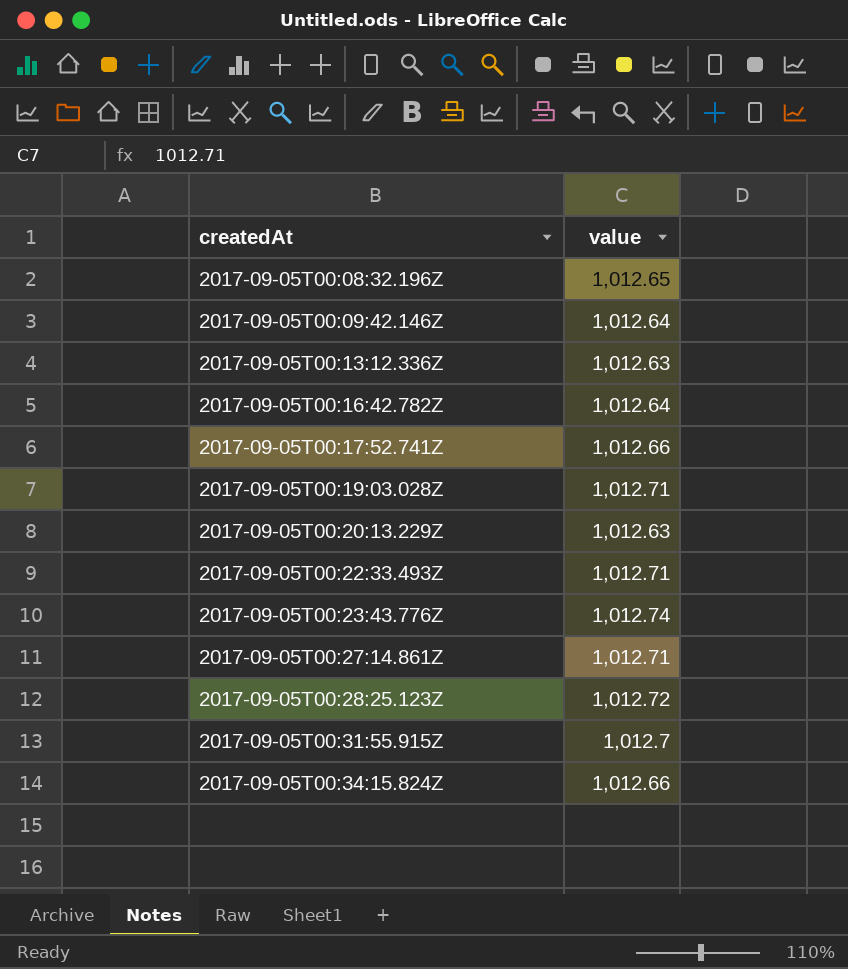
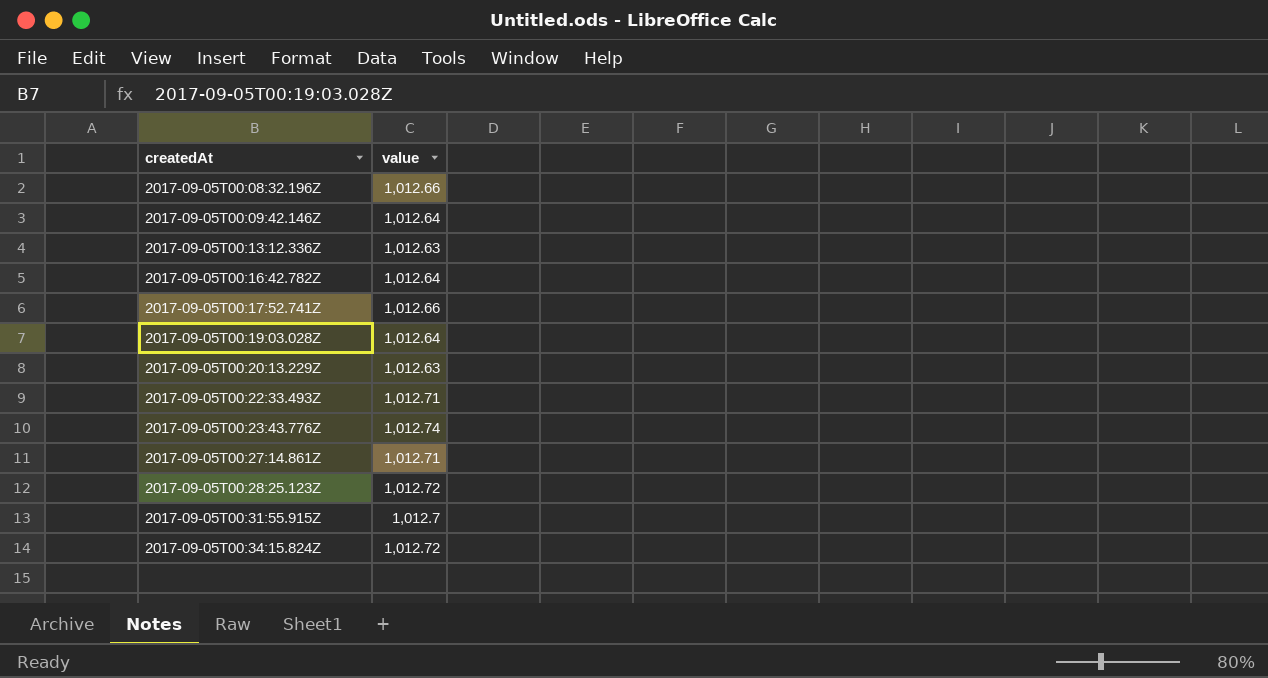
2017-09-05T00:08:32.196Z | value: 1,012.65 -> 1,012.66
2017-09-05T00:19:03.028Z | value: 1,012.71 -> 1,012.64
2017-09-05T00:34:15.824Z | value: 1,012.66 -> 1,012.72

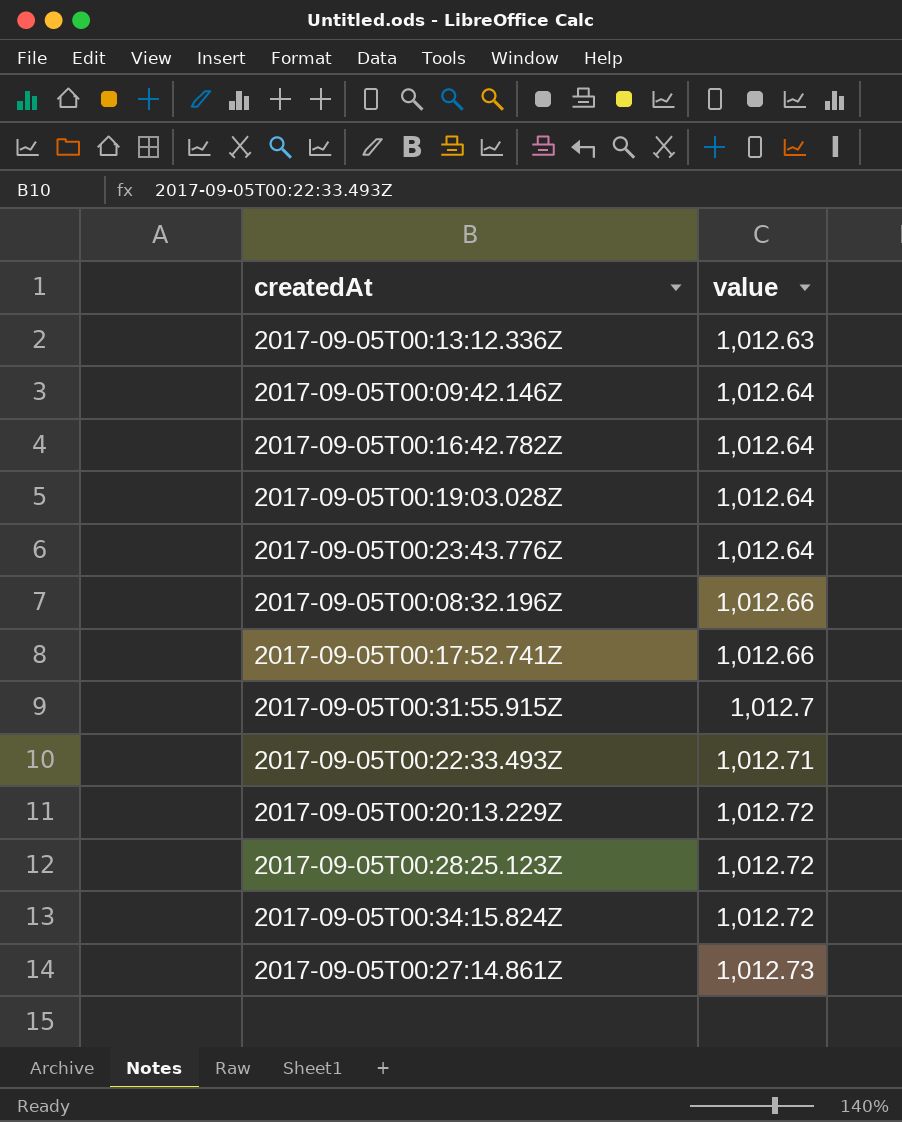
row order: createdAt ascending -> value ascending
2017-09-05T00:23:43.776Z | value: 1,012.74 -> 1,012.64
2017-09-05T00:20:13.229Z | value: 1,012.63 -> 1,012.72
2017-09-05T00:27:14.861Z | value: 1,012.71 -> 1,012.73

